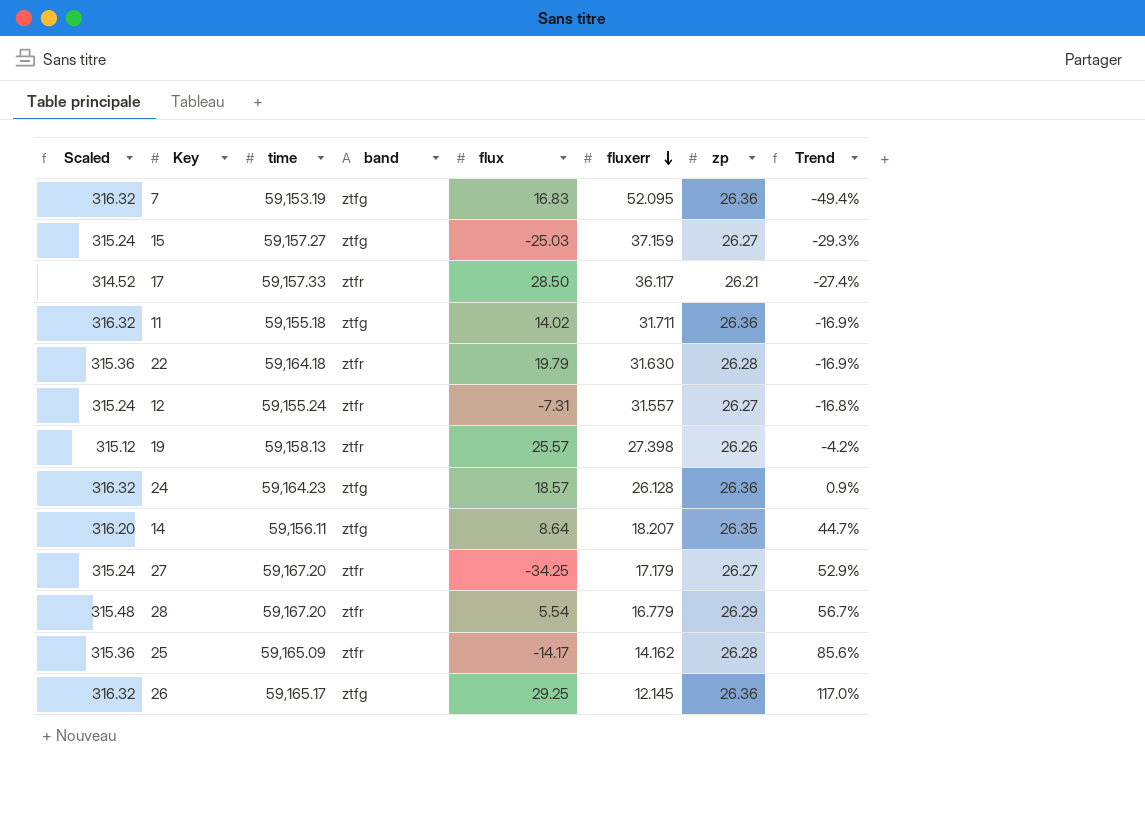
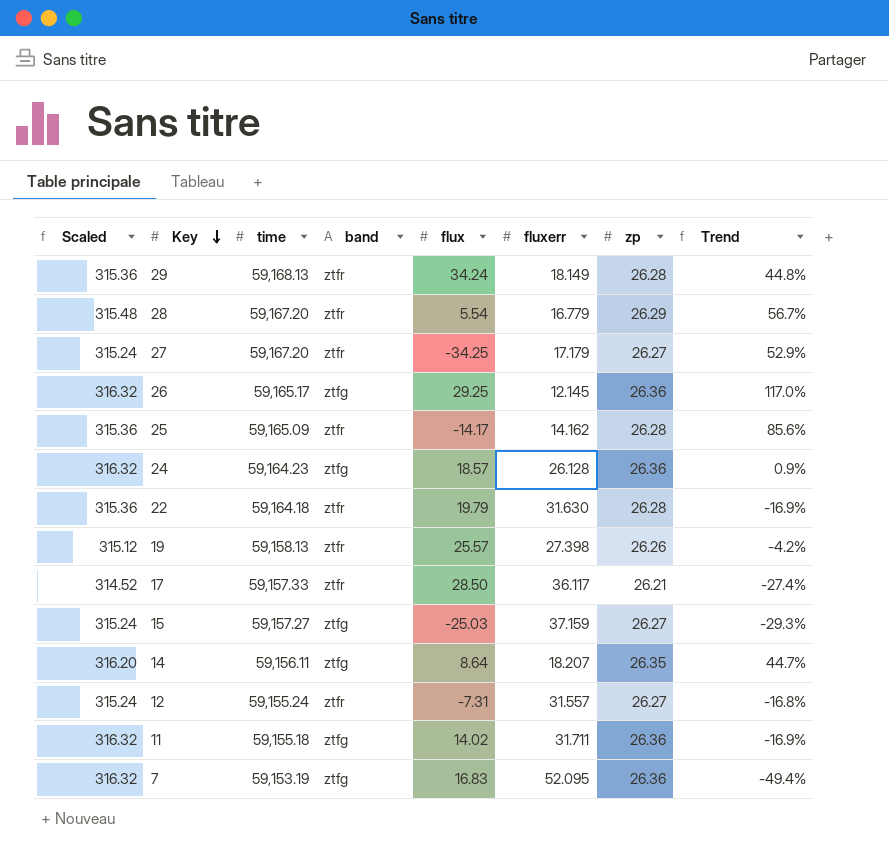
row order: fluxerr descending -> Key descending
row 29: none -> 315.36 | 59,168.13 | ztfr | 34.24 | 18.149 | 26.28 | 44.8%

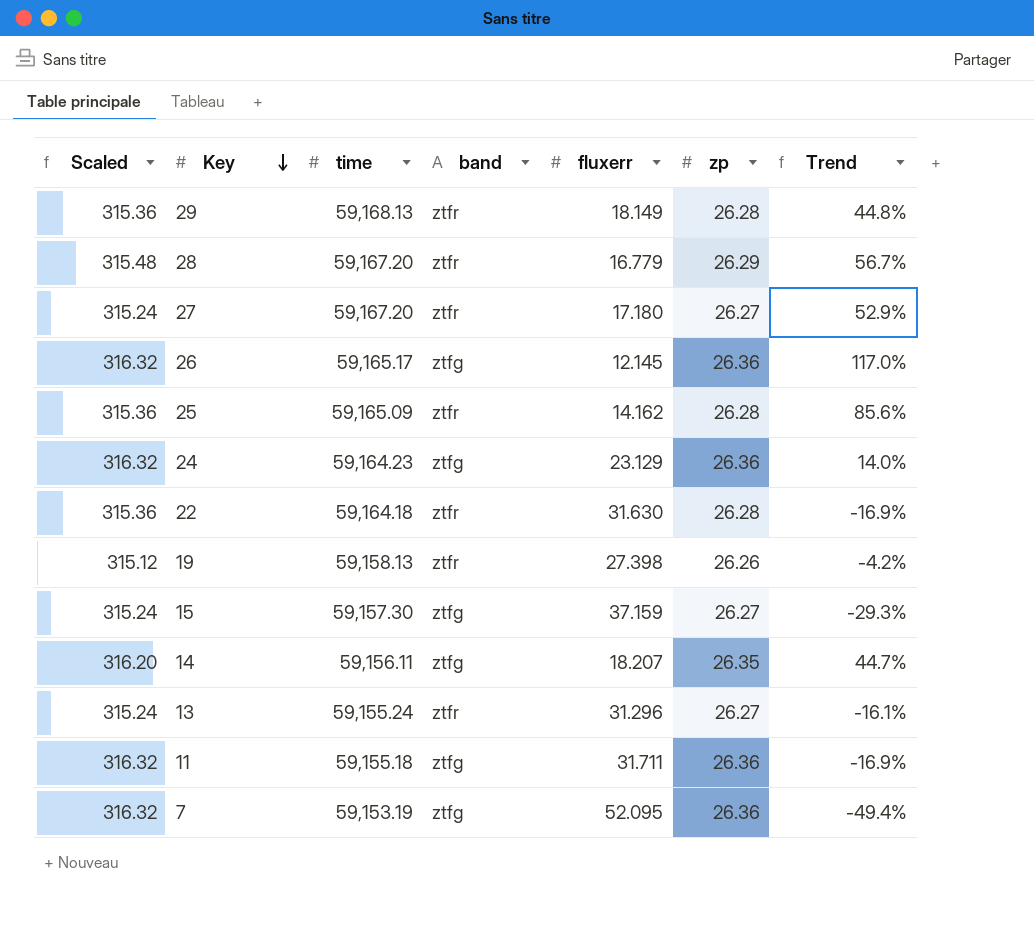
column flux | position: 5 -> none
row 17: 314.52 | 59,157.33 | ztfr | 28.50 | 36.117 | 26.21 | -27.4% -> none
row 12: 315.24 | 59,155.24 | ztfr | -7.31 | 31.557 | 26.27 | -16.8% -> none
27 | fluxerr: 17.179 -> 17.180
24 | fluxerr: 26.128 -> 23.129
24 | Trend: 0.9% -> 14.0%
15 | time: 59,157.27 -> 59,157.30
row 13: none -> 315.24 | 59,155.24 | ztfr | 31.296 | 26.27 | -16.1%

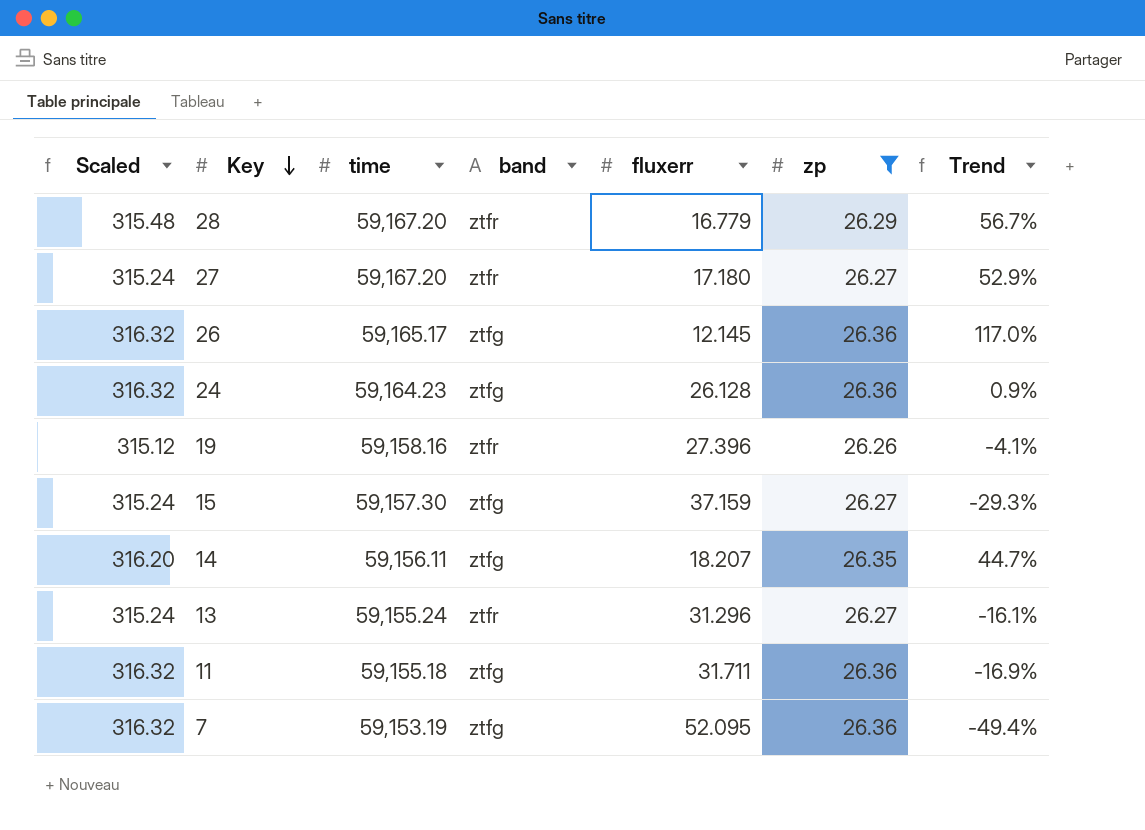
filter: none -> zp != 26.28
24 | fluxerr: 23.129 -> 26.128
24 | Trend: 14.0% -> 0.9%
19 | time: 59,158.13 -> 59,158.16
19 | fluxerr: 27.398 -> 27.396
19 | Trend: -4.2% -> -4.1%

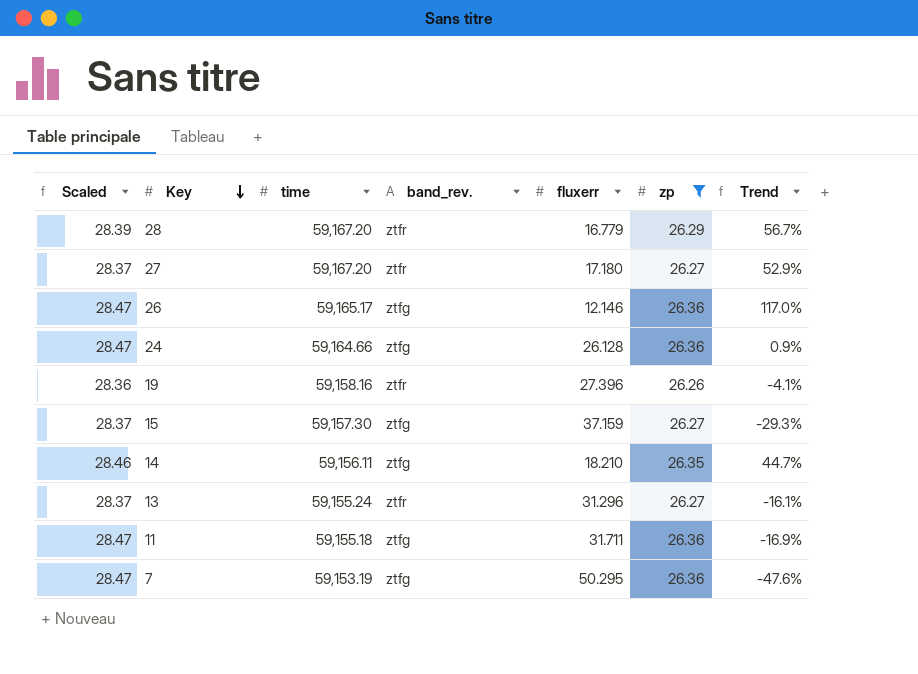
column Scaled | formula: [zp] * 12 -> [zp] * 1.08
column name: band -> band_rev.
26 | fluxerr: 12.145 -> 12.146
24 | time: 59,164.23 -> 59,164.66
14 | fluxerr: 18.207 -> 18.210
7 | fluxerr: 52.095 -> 50.295
7 | Trend: -49.4% -> -47.6%

